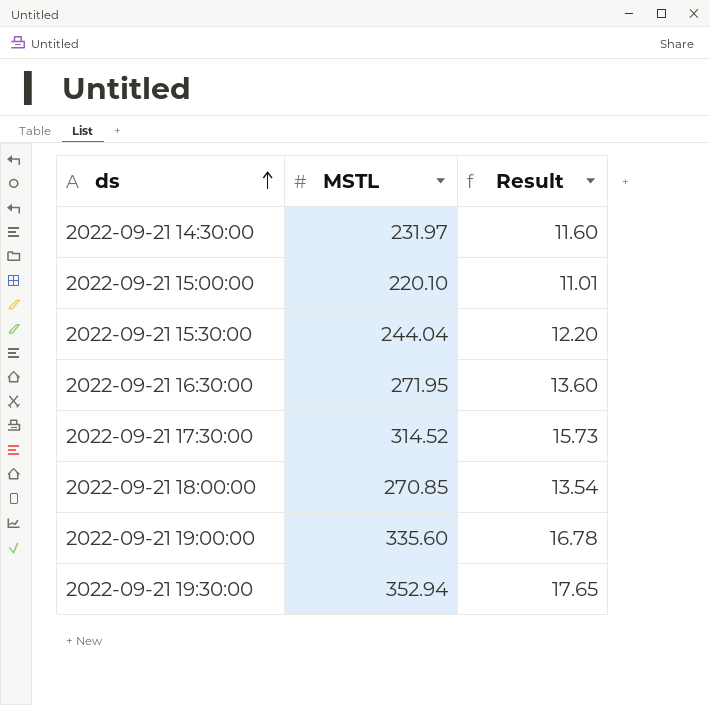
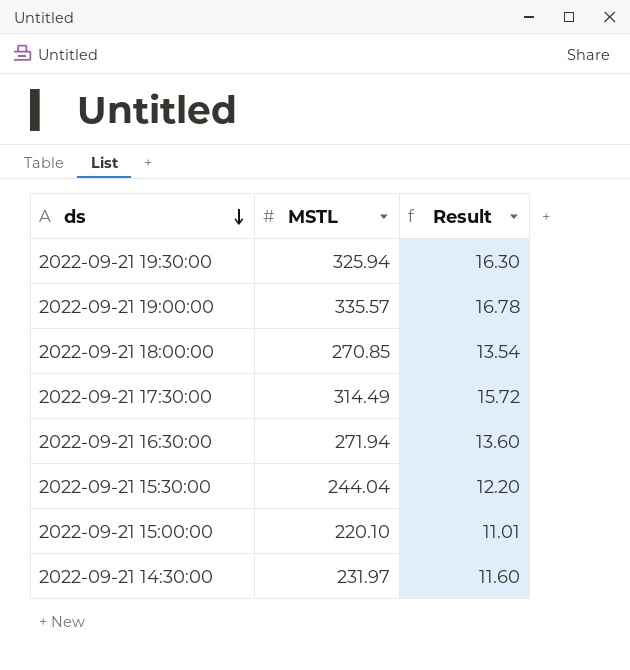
row order: ds ascending -> ds descending
2022-09-21 19:30:00 | MSTL: 352.94 -> 325.94
2022-09-21 19:30:00 | Result: 17.65 -> 16.30
2022-09-21 19:00:00 | MSTL: 335.60 -> 335.57
2022-09-21 17:30:00 | MSTL: 314.52 -> 314.49
2022-09-21 17:30:00 | Result: 15.73 -> 15.72
2022-09-21 16:30:00 | MSTL: 271.95 -> 271.94

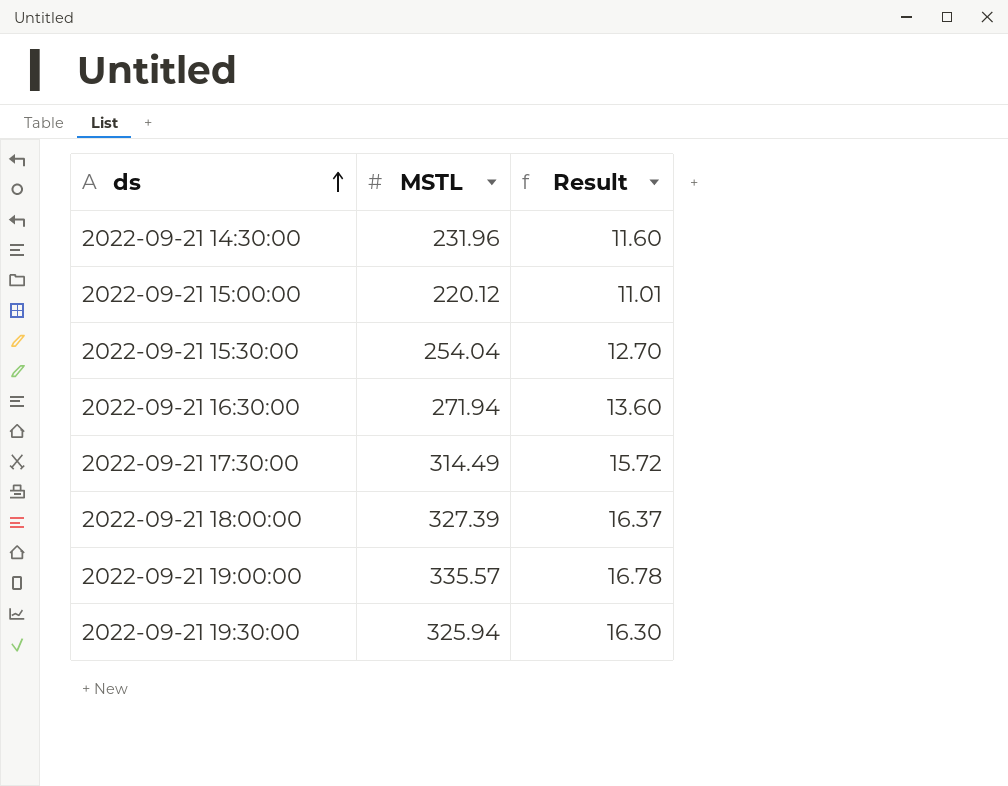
row order: ds descending -> ds ascending
2022-09-21 14:30:00 | MSTL: 231.97 -> 231.96
2022-09-21 15:00:00 | MSTL: 220.10 -> 220.12
2022-09-21 15:30:00 | MSTL: 244.04 -> 254.04
2022-09-21 15:30:00 | Result: 12.20 -> 12.70
2022-09-21 18:00:00 | MSTL: 270.85 -> 327.39
2022-09-21 18:00:00 | Result: 13.54 -> 16.37

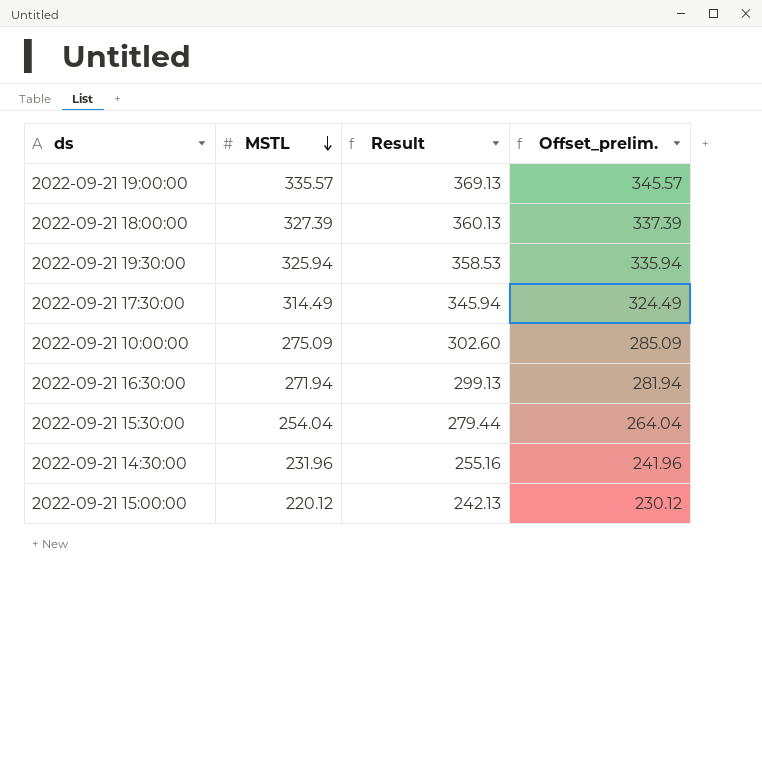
row order: ds ascending -> MSTL descending
column Result | formula: [MSTL] * 0.05 -> [MSTL] * 1.1
column Offset_prelim. | formula: none -> [MSTL] + 10
row 2022-09-21 10:00:00: none -> 275.09 | 302.60 | 285.09

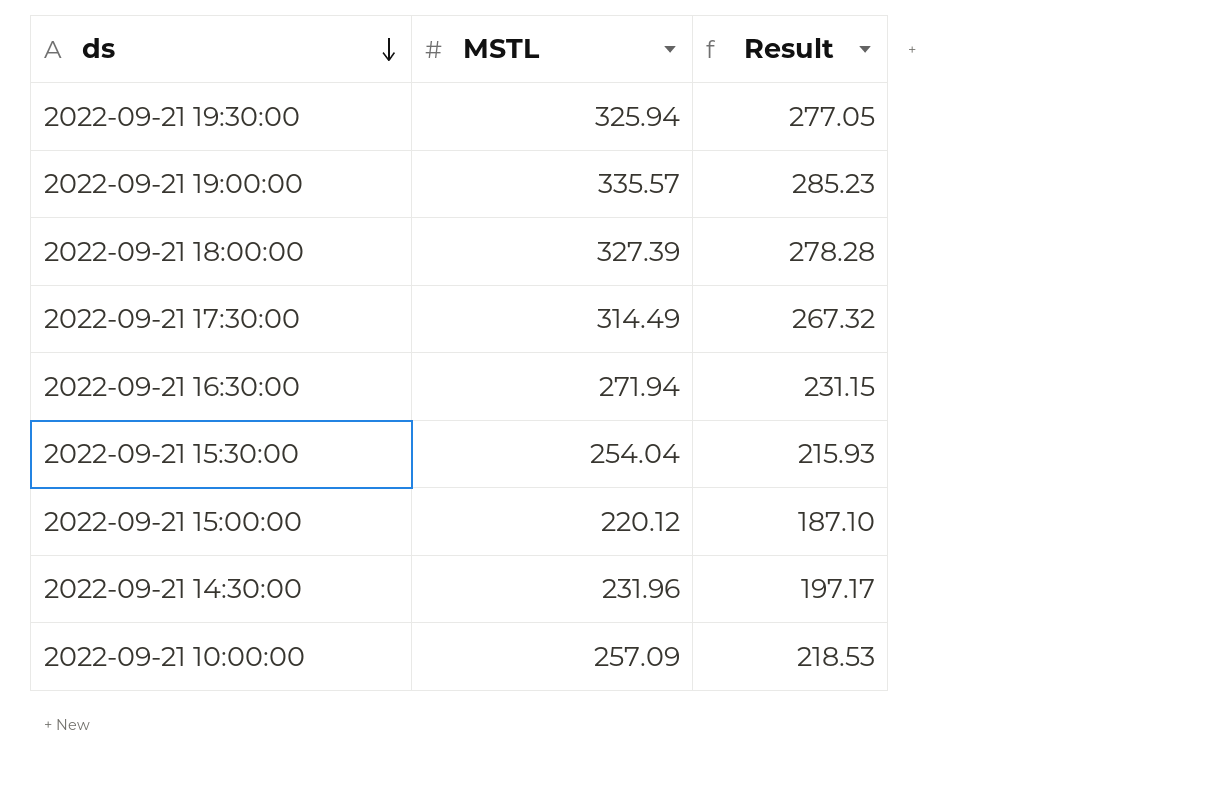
row order: MSTL descending -> ds descending
column Offset_prelim. | formula: [MSTL] + 10 -> none
column Result | formula: [MSTL] * 1.1 -> [MSTL] * 0.85
2022-09-21 10:00:00 | MSTL: 275.09 -> 257.09

